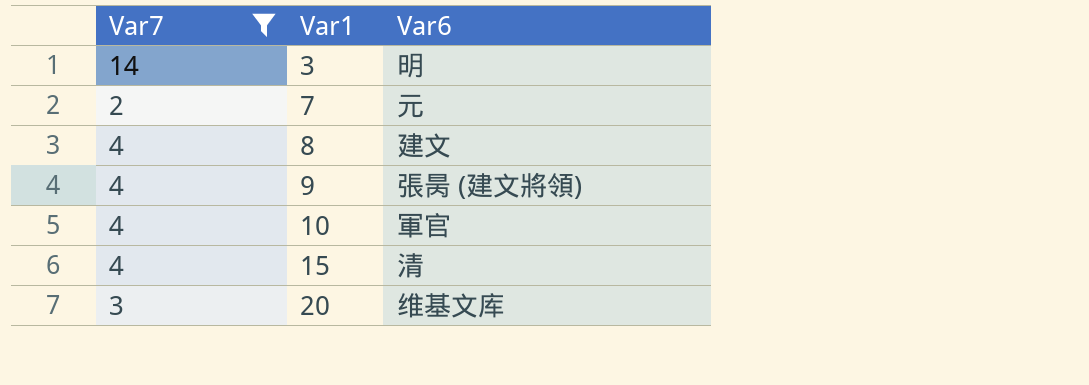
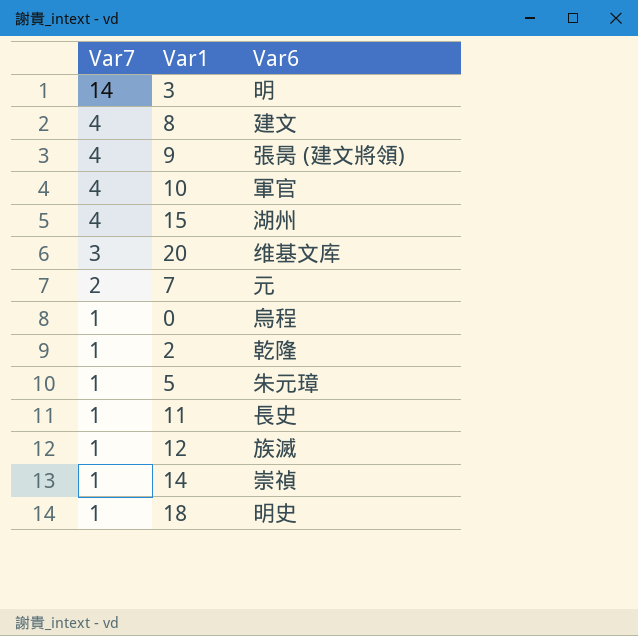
filter: Var7 != 1 -> none
row order: Var1 ascending -> Var7 descending
15 | Var6: 清 -> 湖州

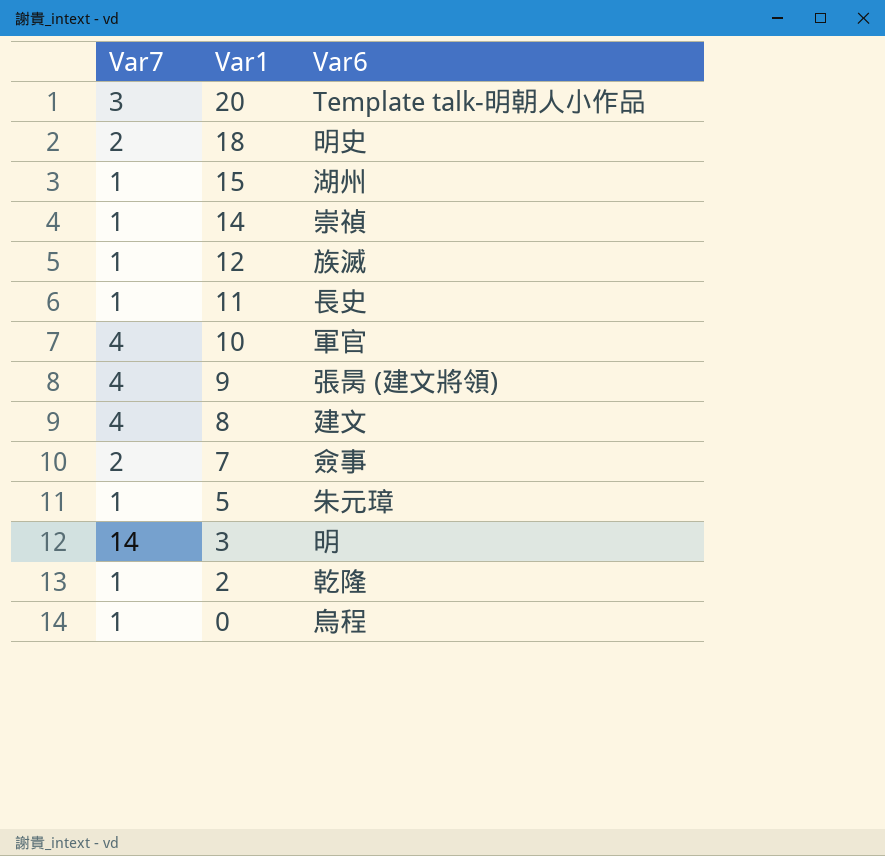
row order: Var7 descending -> Var1 descending
20 | Var6: 维基文库 -> Template talk-明朝人小作品
18 | Var7: 1 -> 2
15 | Var7: 4 -> 1
7 | Var6: 元 -> 僉事

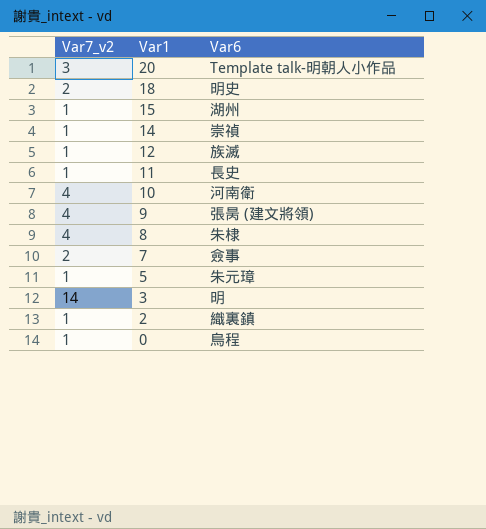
column name: Var7 -> Var7_v2
10 | Var6: 軍官 -> 河南衛
8 | Var6: 建文 -> 朱棣
2 | Var6: 乾隆 -> 織裏鎮

